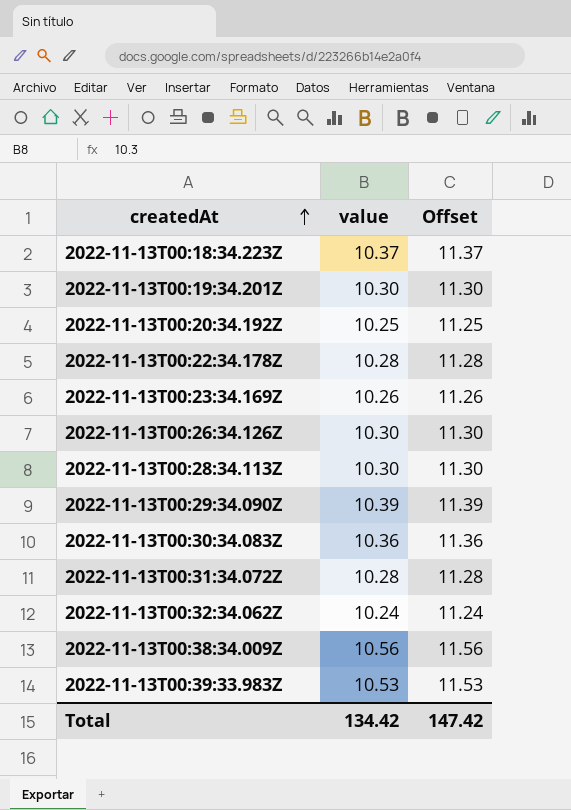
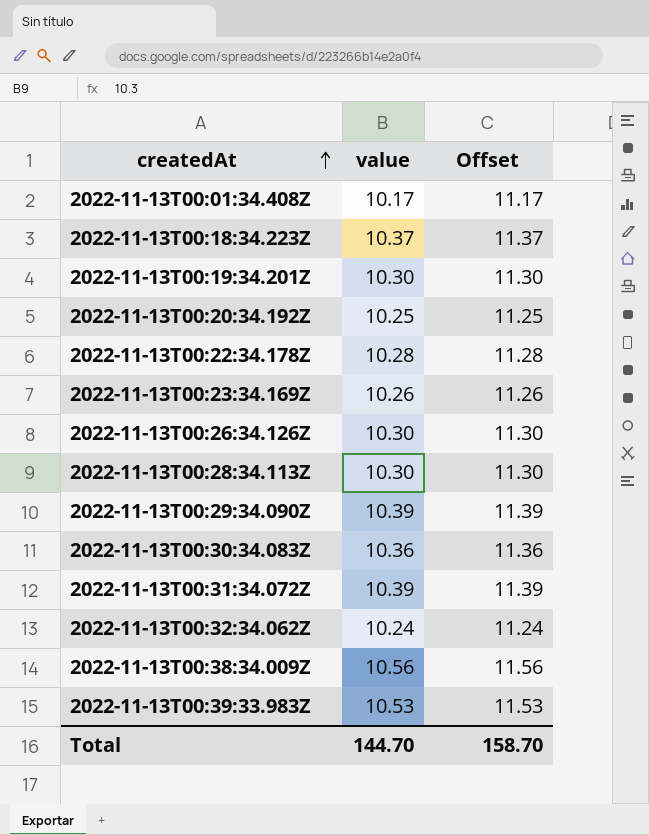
row 2022-11-13T00:01:34.408Z: none -> 10.17 | 11.17
2022-11-13T00:31:34.072Z | value: 10.28 -> 10.39
2022-11-13T00:31:34.072Z | Offset: 11.28 -> 11.39
Total | value: 134.42 -> 144.70
Total | Offset: 147.42 -> 158.70

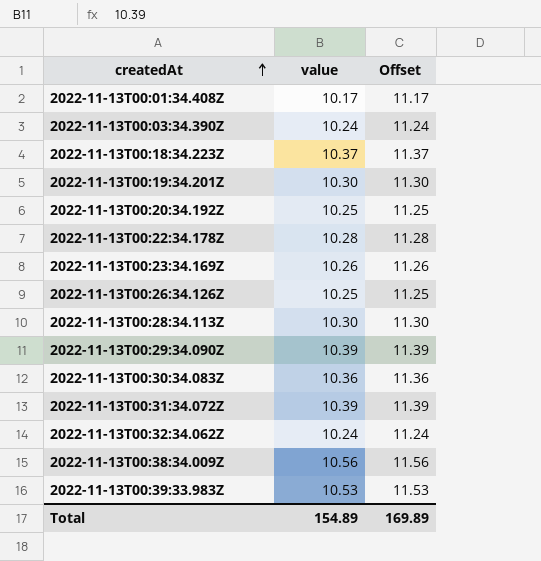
row 2022-11-13T00:03:34.390Z: none -> 10.24 | 11.24
2022-11-13T00:26:34.126Z | value: 10.30 -> 10.25
2022-11-13T00:26:34.126Z | Offset: 11.30 -> 11.25
Total | value: 144.70 -> 154.89
Total | Offset: 158.70 -> 169.89

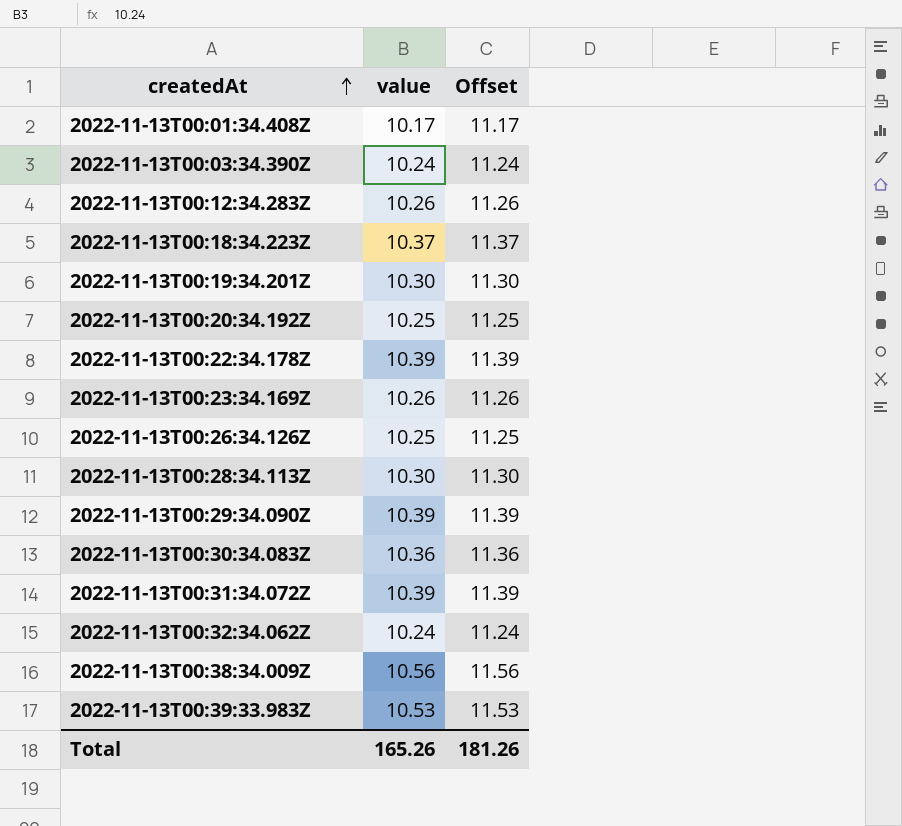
row 2022-11-13T00:12:34.283Z: none -> 10.26 | 11.26
2022-11-13T00:22:34.178Z | value: 10.28 -> 10.39
2022-11-13T00:22:34.178Z | Offset: 11.28 -> 11.39
Total | value: 154.89 -> 165.26
Total | Offset: 169.89 -> 181.26

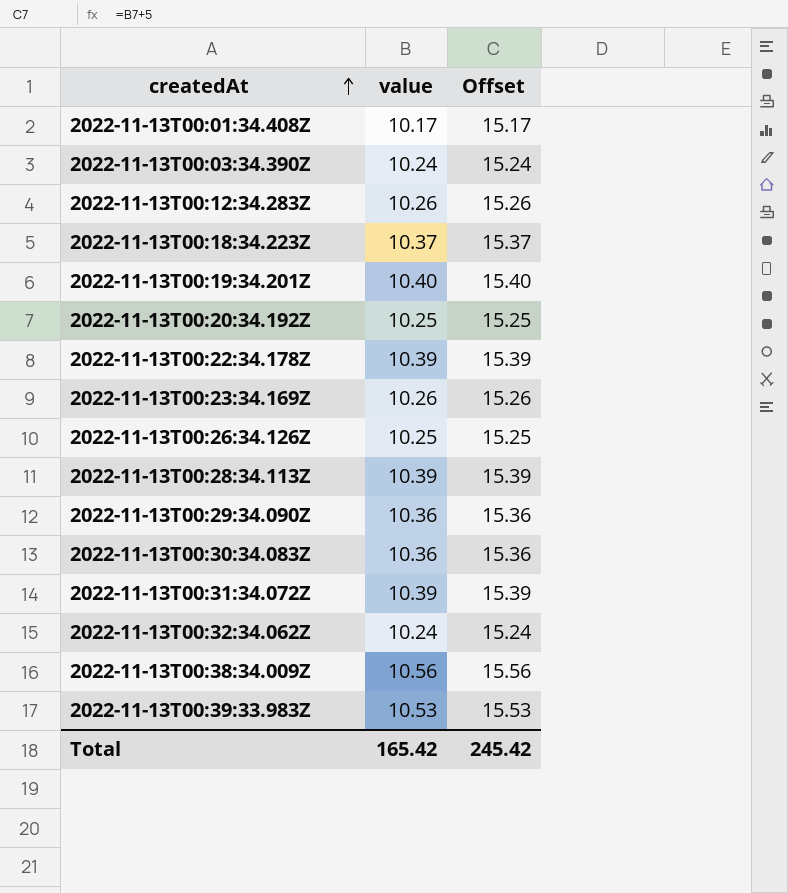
column Offset | formula: [value] + 1 -> [value] + 5
2022-11-13T00:19:34.201Z | value: 10.30 -> 10.40
2022-11-13T00:28:34.113Z | value: 10.30 -> 10.39
2022-11-13T00:29:34.090Z | value: 10.39 -> 10.36
Total | value: 165.26 -> 165.42
Total | Offset: 181.26 -> 245.42

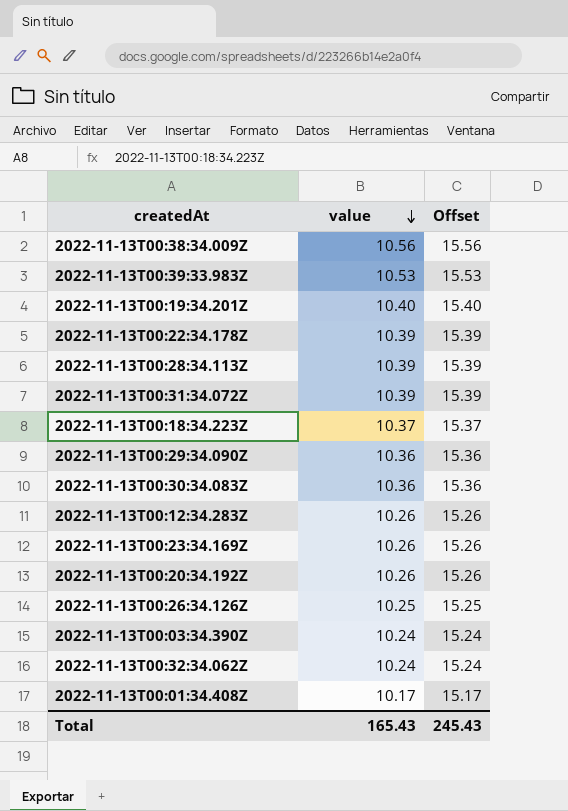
row order: createdAt ascending -> value descending
2022-11-13T00:20:34.192Z | value: 10.25 -> 10.26
2022-11-13T00:20:34.192Z | Offset: 15.25 -> 15.26
Total | value: 165.42 -> 165.43
Total | Offset: 245.42 -> 245.43

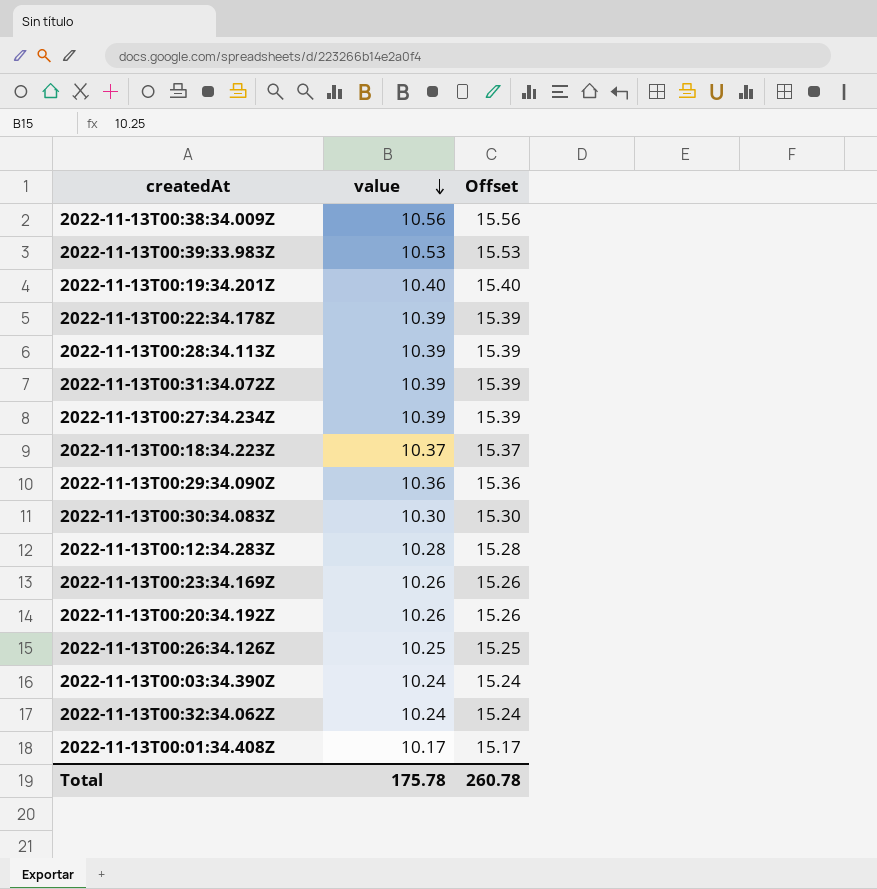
row 2022-11-13T00:27:34.234Z: none -> 10.39 | 15.39
2022-11-13T00:30:34.083Z | value: 10.36 -> 10.30
2022-11-13T00:30:34.083Z | Offset: 15.36 -> 15.30
2022-11-13T00:12:34.283Z | value: 10.26 -> 10.28
2022-11-13T00:12:34.283Z | Offset: 15.26 -> 15.28
Total | value: 165.43 -> 175.78
Total | Offset: 245.43 -> 260.78

